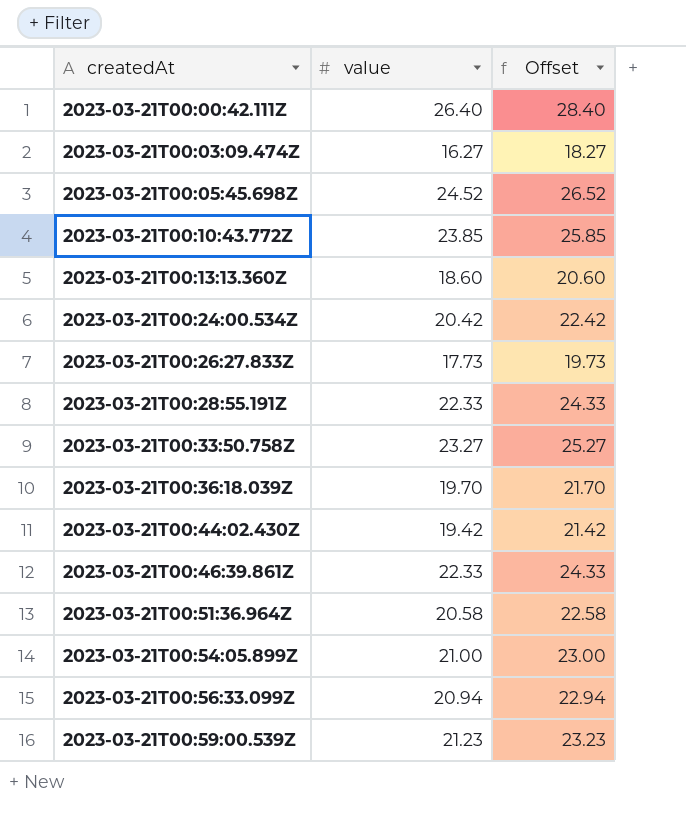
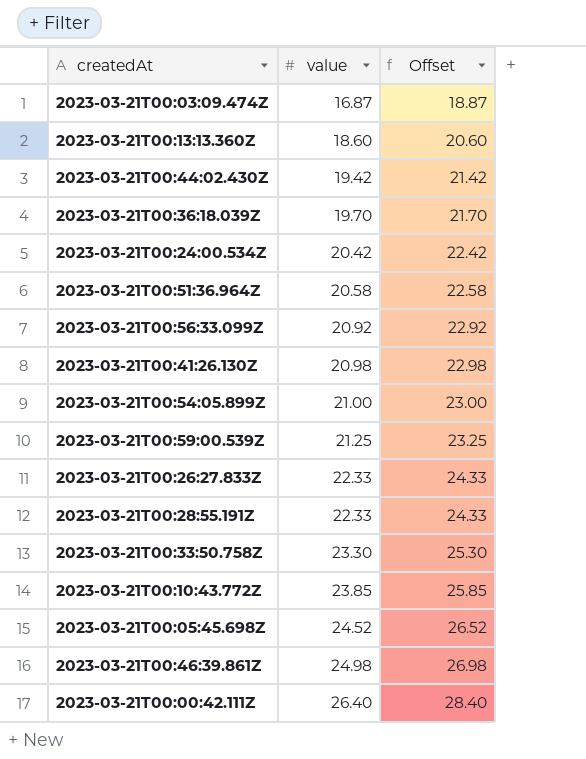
row order: createdAt ascending -> value ascending
2023-03-21T00:03:09.474Z | value: 16.27 -> 16.87
2023-03-21T00:03:09.474Z | Offset: 18.27 -> 18.87
2023-03-21T00:56:33.099Z | value: 20.94 -> 20.92
2023-03-21T00:56:33.099Z | Offset: 22.94 -> 22.92
row 2023-03-21T00:41:26.130Z: none -> 20.98 | 22.98
2023-03-21T00:59:00.539Z | value: 21.23 -> 21.25
2023-03-21T00:59:00.539Z | Offset: 23.23 -> 23.25
2023-03-21T00:26:27.833Z | value: 17.73 -> 22.33
2023-03-21T00:26:27.833Z | Offset: 19.73 -> 24.33
2023-03-21T00:33:50.758Z | value: 23.27 -> 23.30
2023-03-21T00:33:50.758Z | Offset: 25.27 -> 25.30
2023-03-21T00:46:39.861Z | value: 22.33 -> 24.98
2023-03-21T00:46:39.861Z | Offset: 24.33 -> 26.98

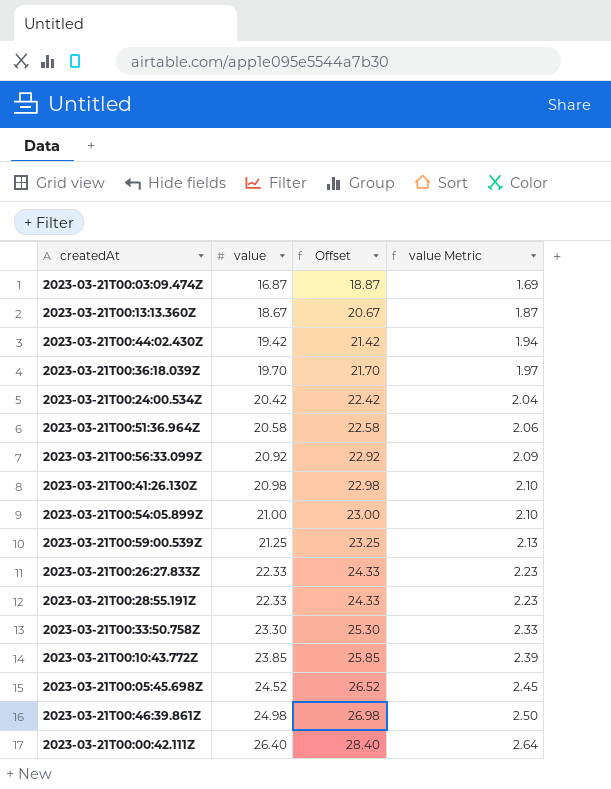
column value Metric | formula: none -> [value] * 0.1
2023-03-21T00:13:13.360Z | value: 18.60 -> 18.67
2023-03-21T00:13:13.360Z | Offset: 20.60 -> 20.67

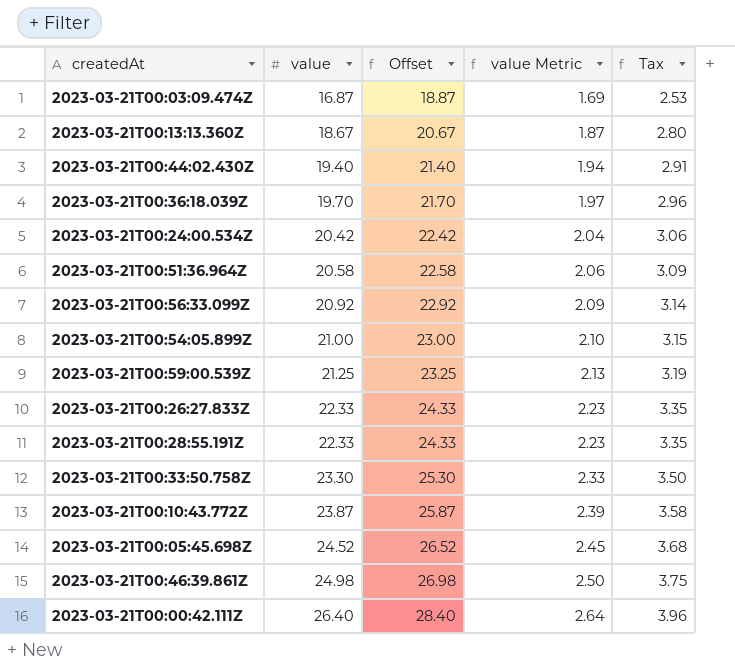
column Tax | formula: none -> [value] * 0.15
row 2023-03-21T00:41:26.130Z: 20.98 | 22.98 | 2.10 -> none
2023-03-21T00:44:02.430Z | value: 19.42 -> 19.40
2023-03-21T00:44:02.430Z | Offset: 21.42 -> 21.40
2023-03-21T00:10:43.772Z | value: 23.85 -> 23.87
2023-03-21T00:10:43.772Z | Offset: 25.85 -> 25.87

